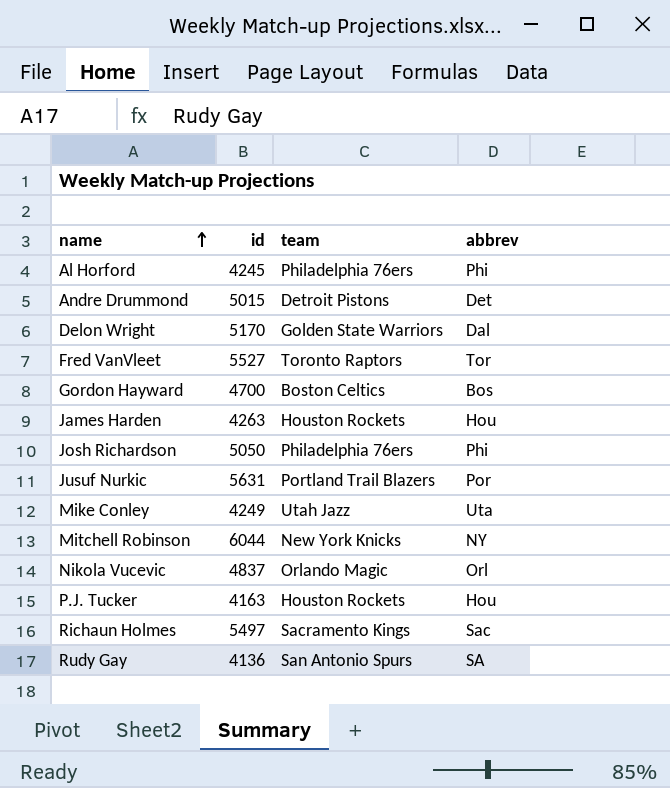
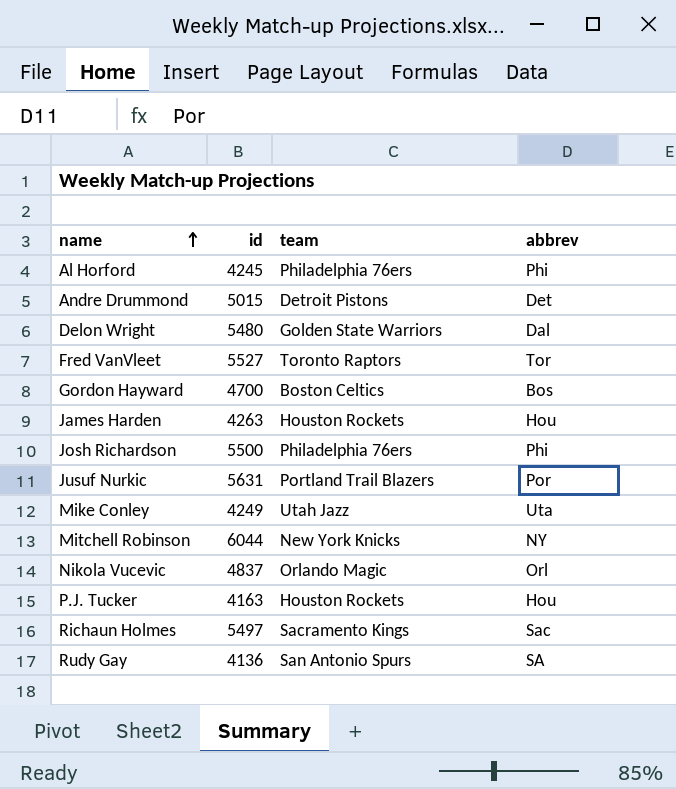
Delon Wright | id: 5170 -> 5480
Josh Richardson | id: 5050 -> 5500

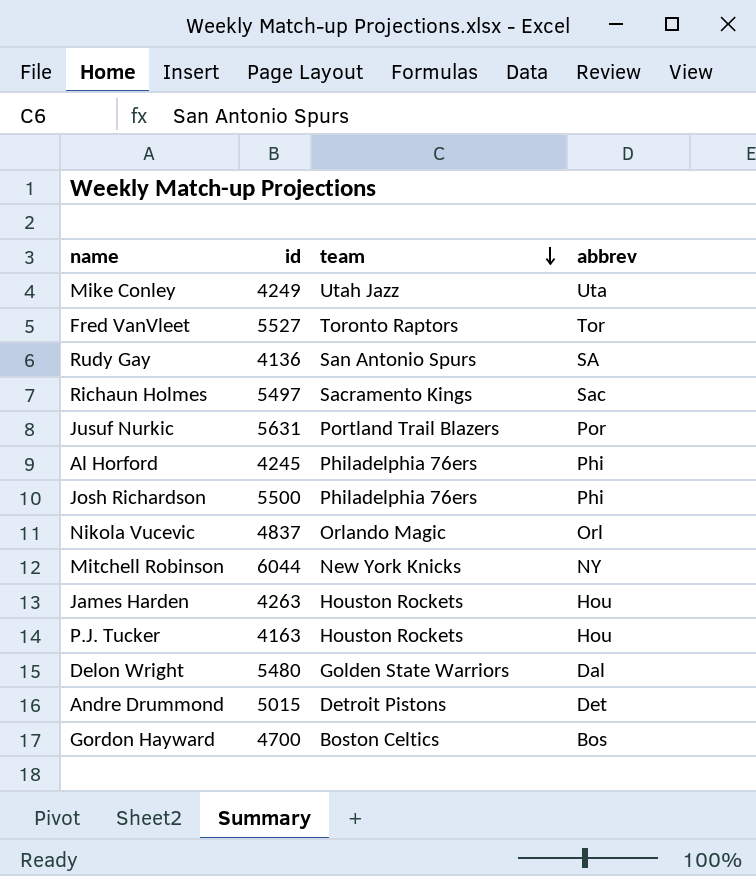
row order: name ascending -> team descending

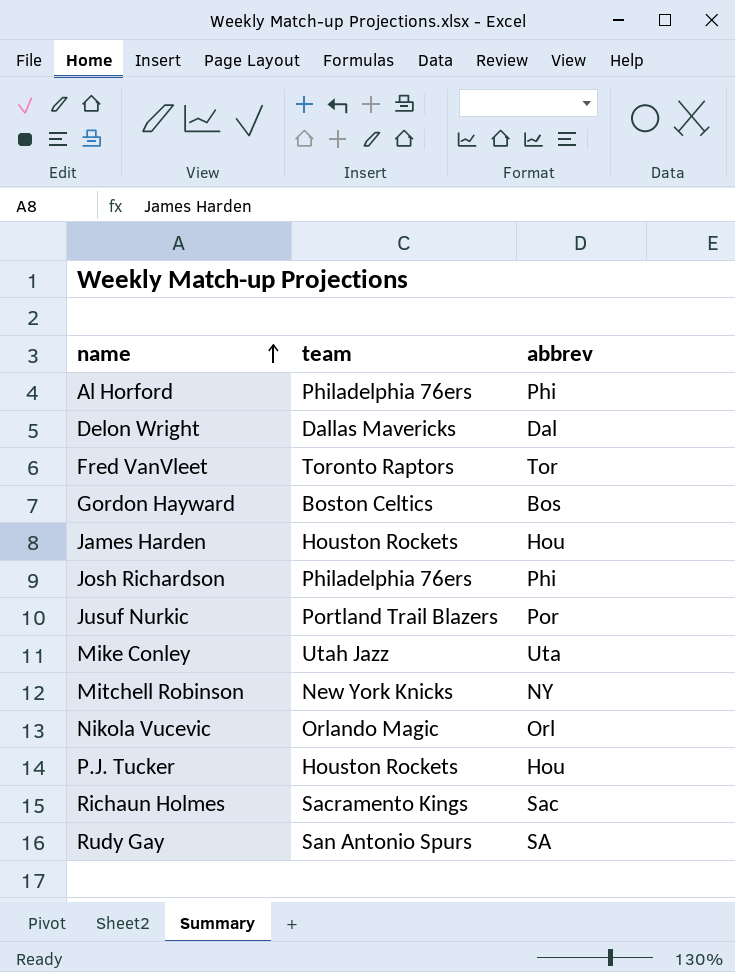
row order: team descending -> name ascending
column id | position: 2 -> none
row Andre Drummond: 5015 | Detroit Pistons | Det -> none
Delon Wright | team: Golden State Warriors -> Dallas Mavericks

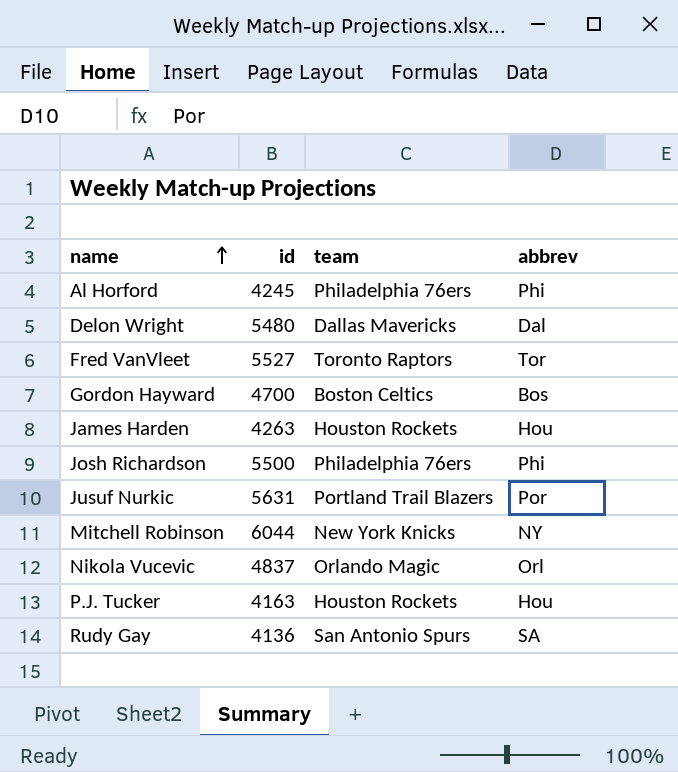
column id | position: none -> 2
row Mike Conley: Utah Jazz | Uta -> none
row Richaun Holmes: Sacramento Kings | Sac -> none

